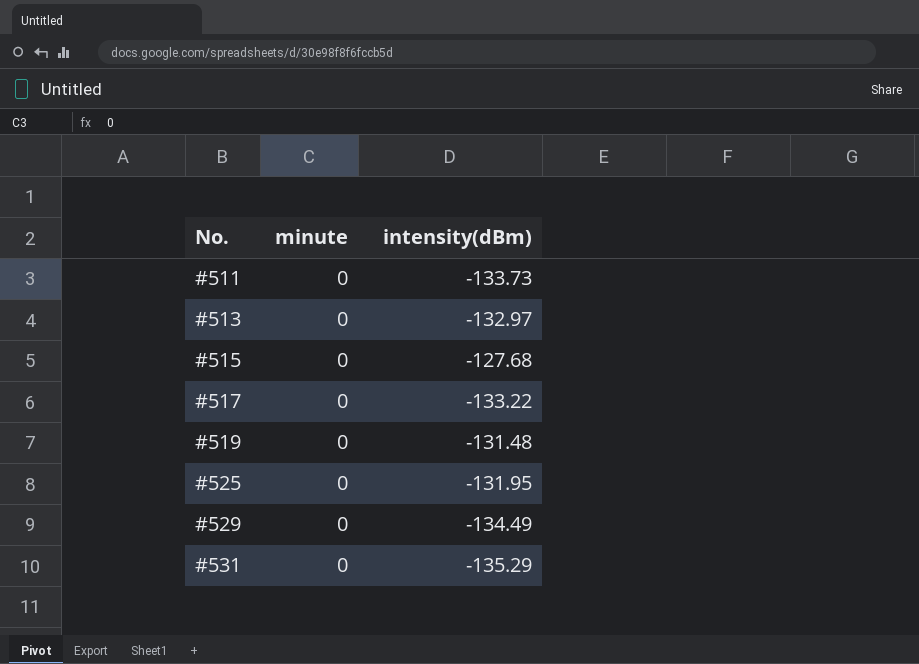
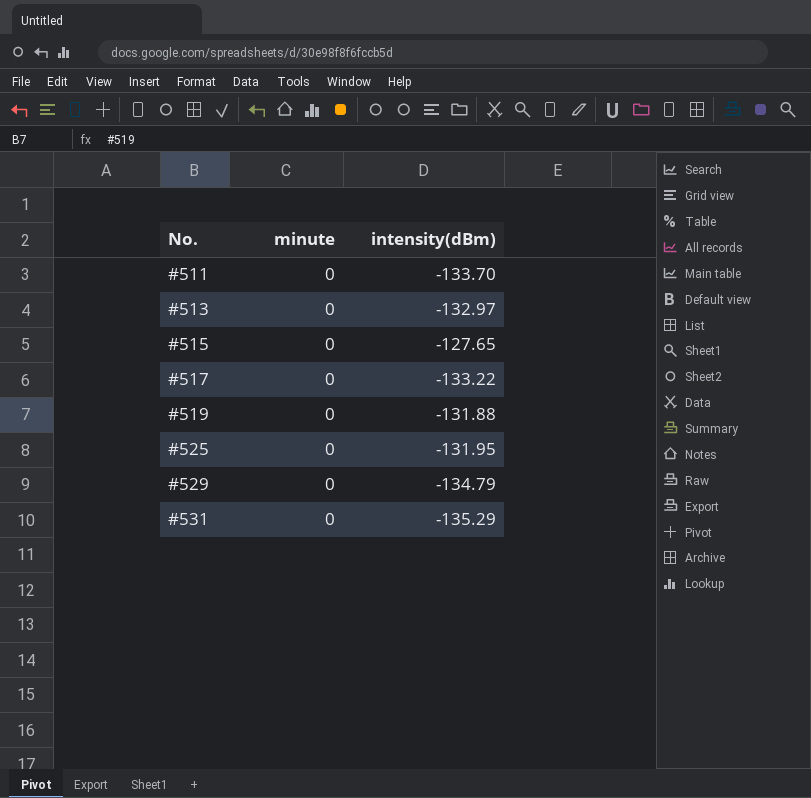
#511 | intensity(dBm): -133.73 -> -133.70
#515 | intensity(dBm): -127.68 -> -127.65
#519 | intensity(dBm): -131.48 -> -131.88
#529 | intensity(dBm): -134.49 -> -134.79

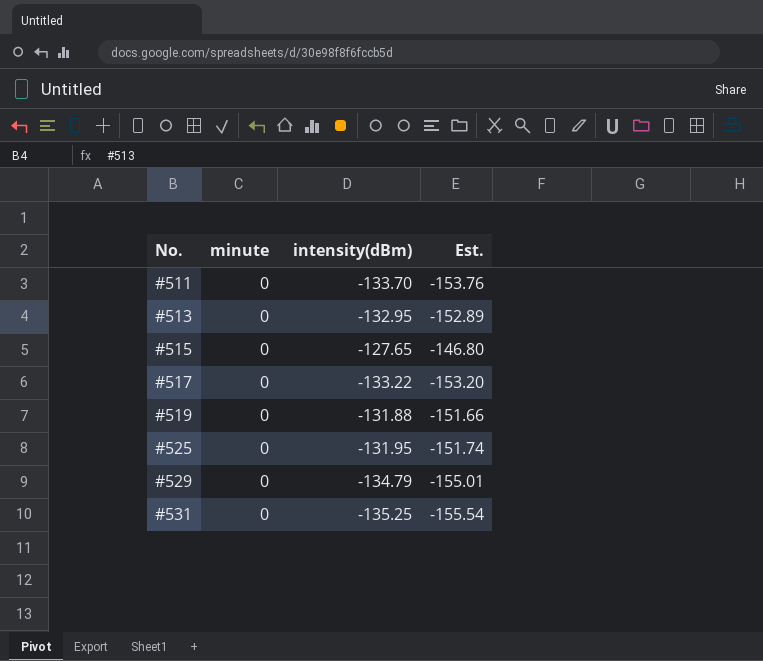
column Est. | formula: none -> [intensity(dBm)] * 1.15
#513 | intensity(dBm): -132.97 -> -132.95
#531 | intensity(dBm): -135.29 -> -135.25

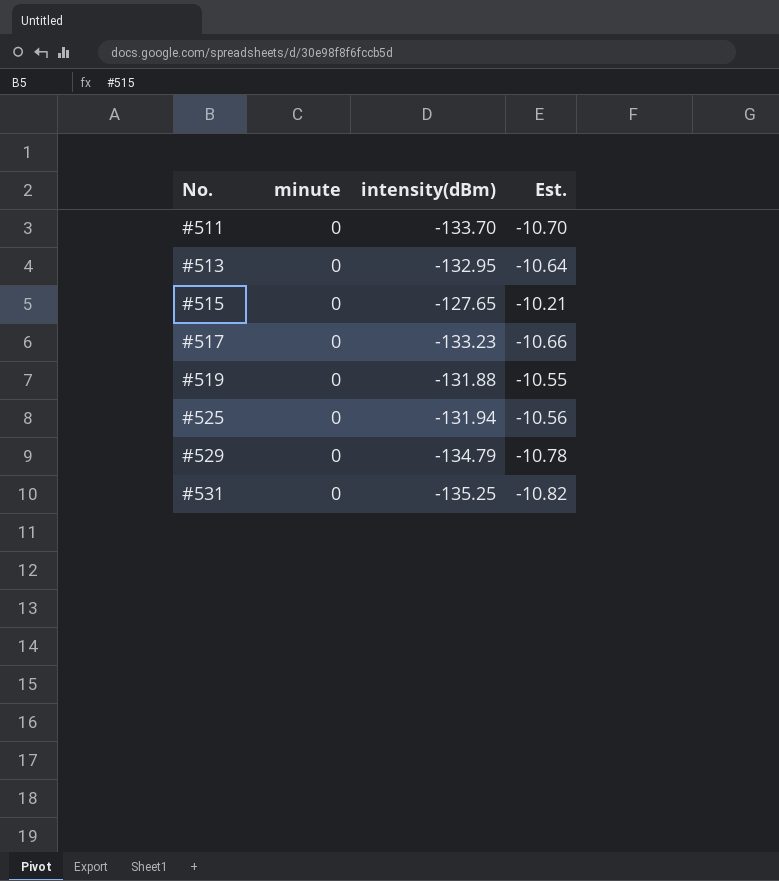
column Est. | formula: [intensity(dBm)] * 1.15 -> [intensity(dBm)] * 0.08
#517 | intensity(dBm): -133.22 -> -133.23
#525 | intensity(dBm): -131.95 -> -131.94

